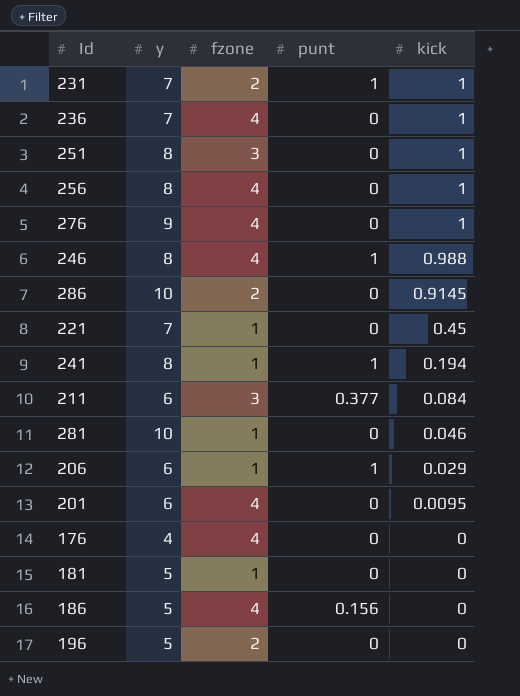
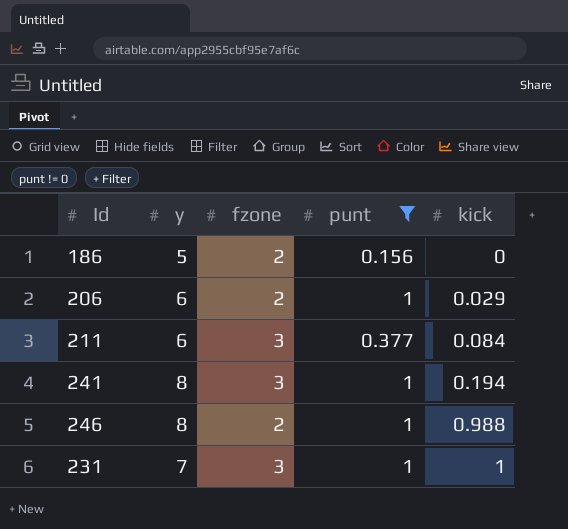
filter: none -> punt != 0
row order: kick descending -> kick ascending
186 | fzone: 4 -> 2
206 | fzone: 1 -> 2
241 | fzone: 1 -> 3
246 | fzone: 4 -> 2
231 | fzone: 2 -> 3

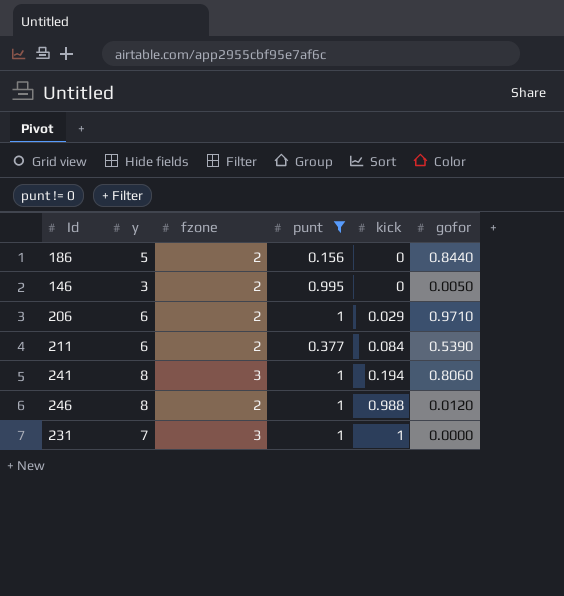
column gofor | position: none -> 6
row 146: none -> 3 | 2 | 0.995 | 0 | 0.0050
211 | fzone: 3 -> 2

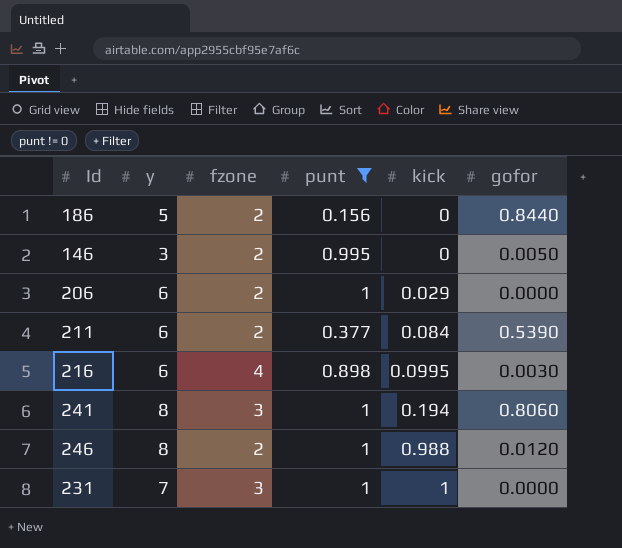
206 | gofor: 0.9710 -> 0.0000
row 216: none -> 6 | 4 | 0.898 | 0.0995 | 0.0030

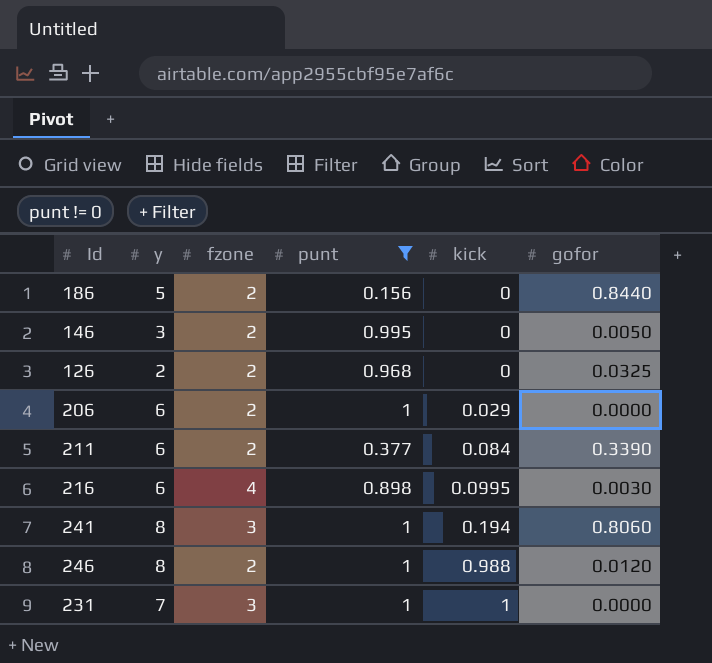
row 126: none -> 2 | 2 | 0.968 | 0 | 0.0325
211 | gofor: 0.5390 -> 0.3390

